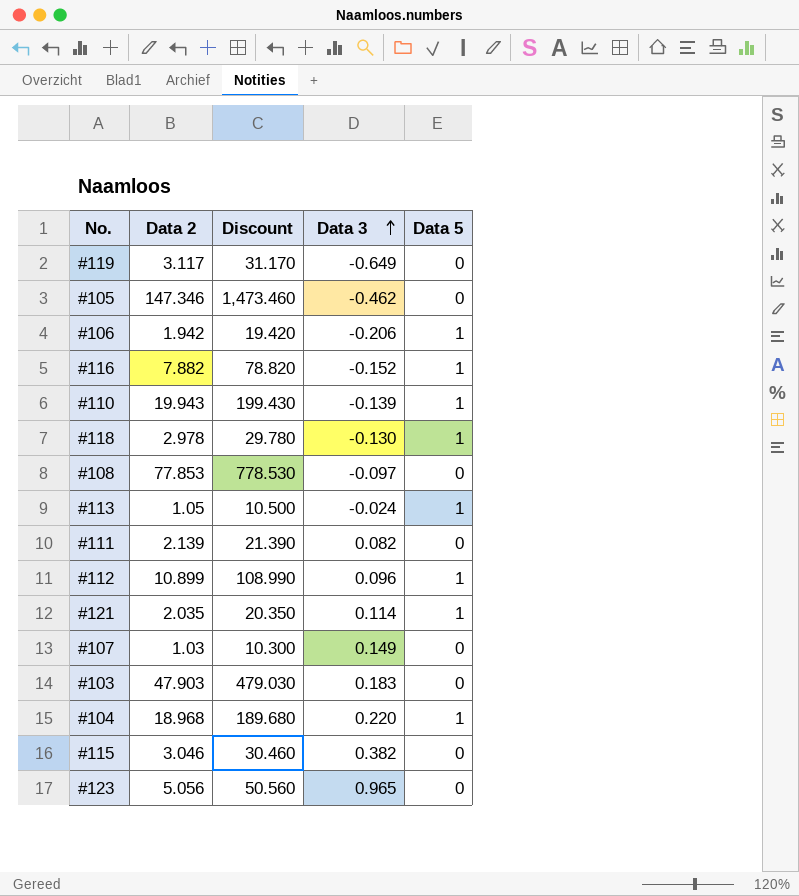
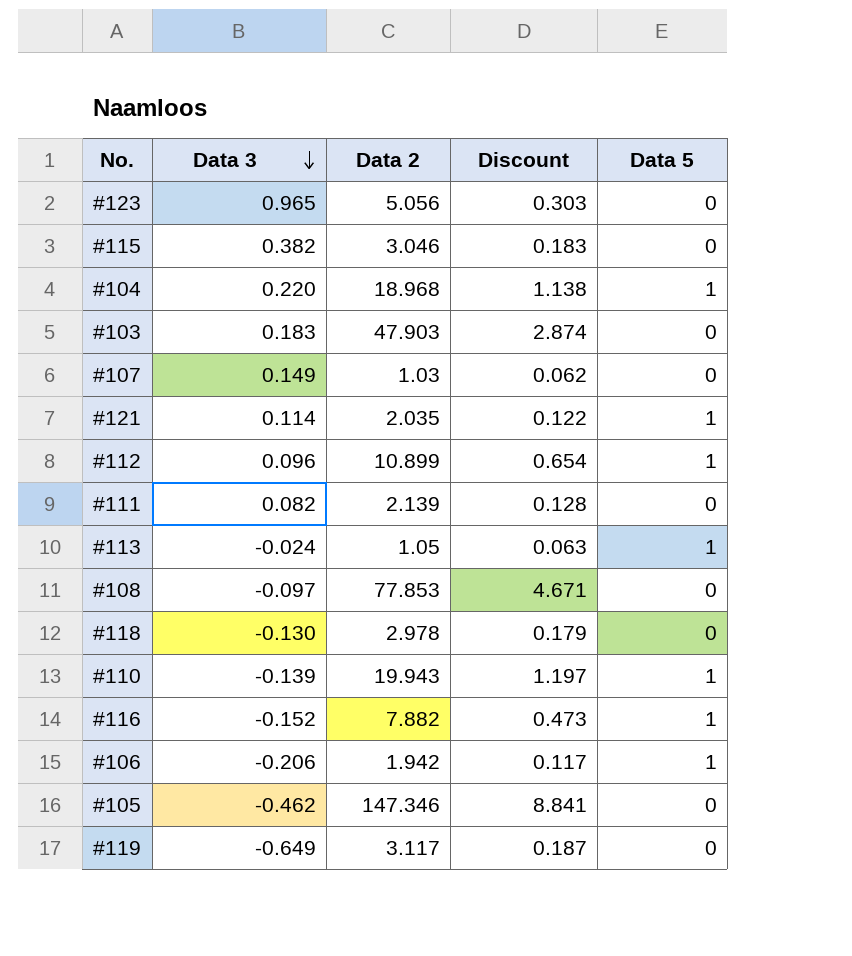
row order: Data 3 ascending -> Data 3 descending
column Data 3 | position: 4 -> 2
column Discount | formula: [Data 2] * 10 -> [Data 2] * 0.06
#118 | Data 5: 1 -> 0

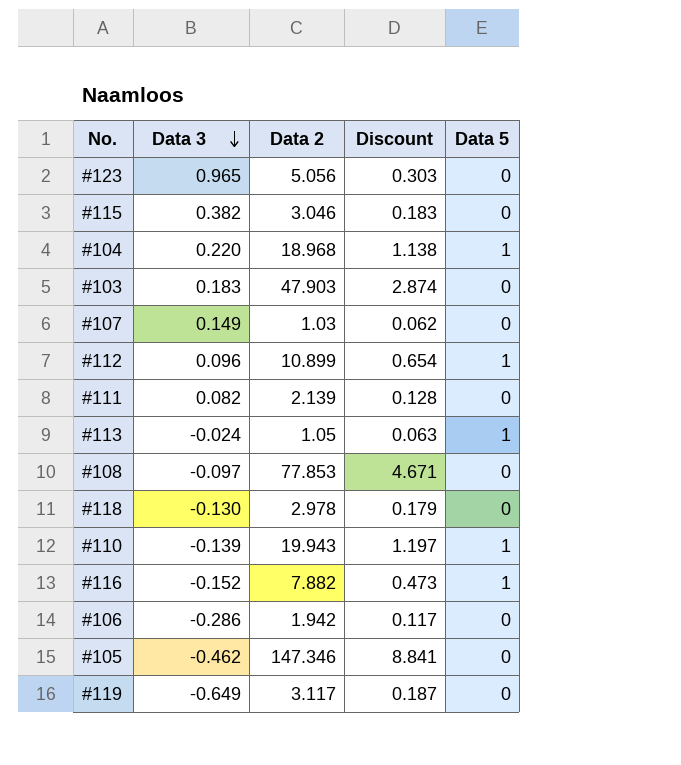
row #121: 0.114 | 2.035 | 0.122 | 1 -> none
#106 | Data 3: -0.206 -> -0.286
#106 | Data 5: 1 -> 0

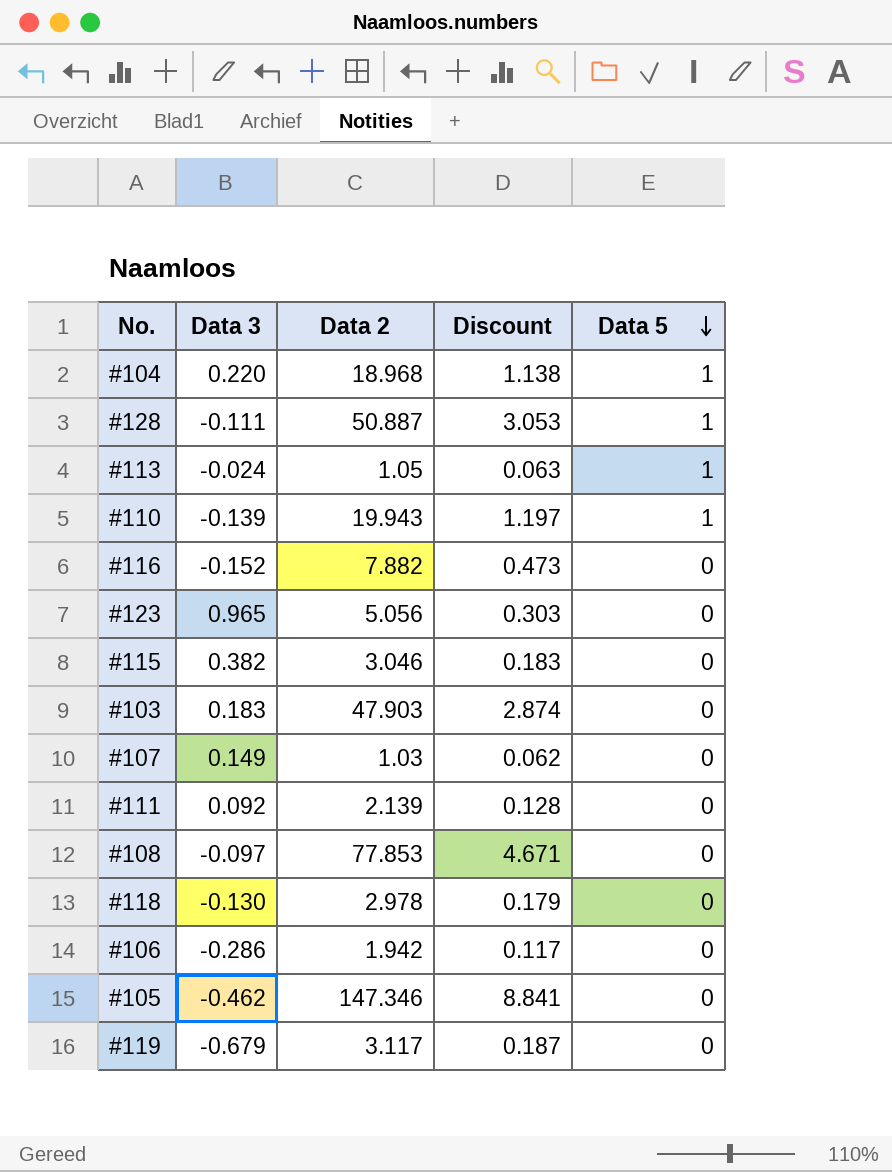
row order: Data 3 descending -> Data 5 descending
row #112: 0.096 | 10.899 | 0.654 | 1 -> none
row #128: none -> -0.111 | 50.887 | 3.053 | 1
#116 | Data 5: 1 -> 0
#111 | Data 3: 0.082 -> 0.092
#119 | Data 3: -0.649 -> -0.679

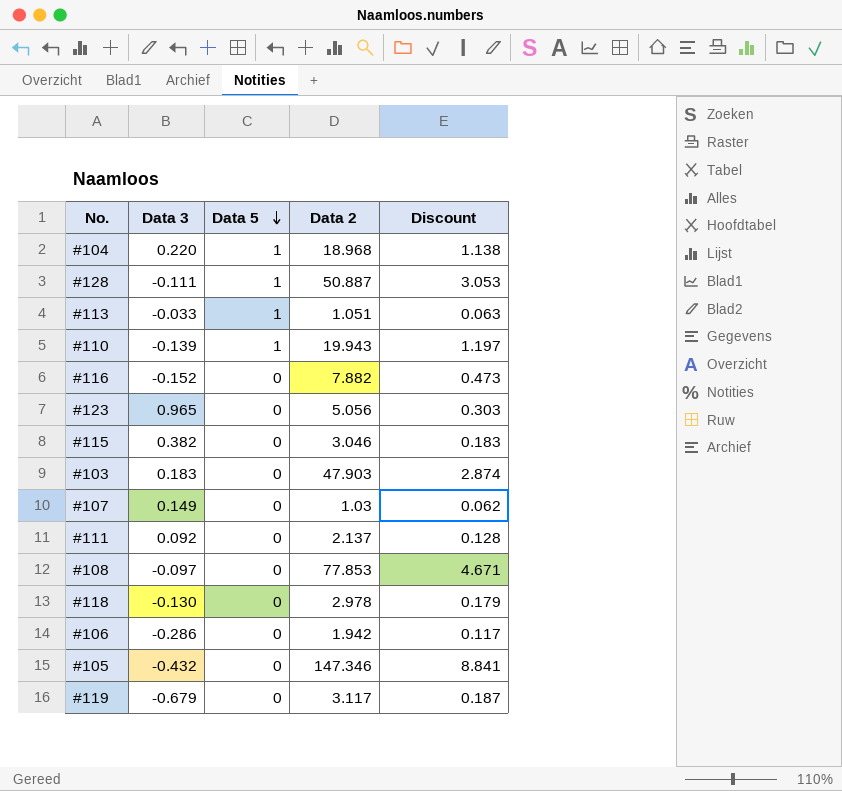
column Data 5 | position: 5 -> 3
#113 | Data 3: -0.024 -> -0.033
#113 | Data 2: 1.05 -> 1.051
#111 | Data 2: 2.139 -> 2.137
#105 | Data 3: -0.462 -> -0.432

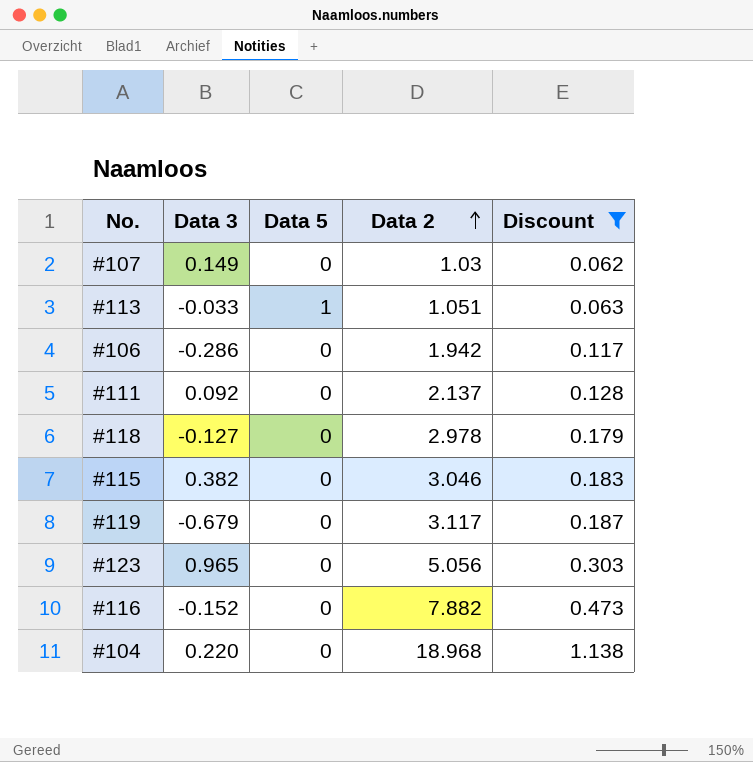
filter: none -> Discount <= 1.138
row order: Data 5 descending -> Data 2 ascending
#118 | Data 3: -0.130 -> -0.127
#104 | Data 5: 1 -> 0

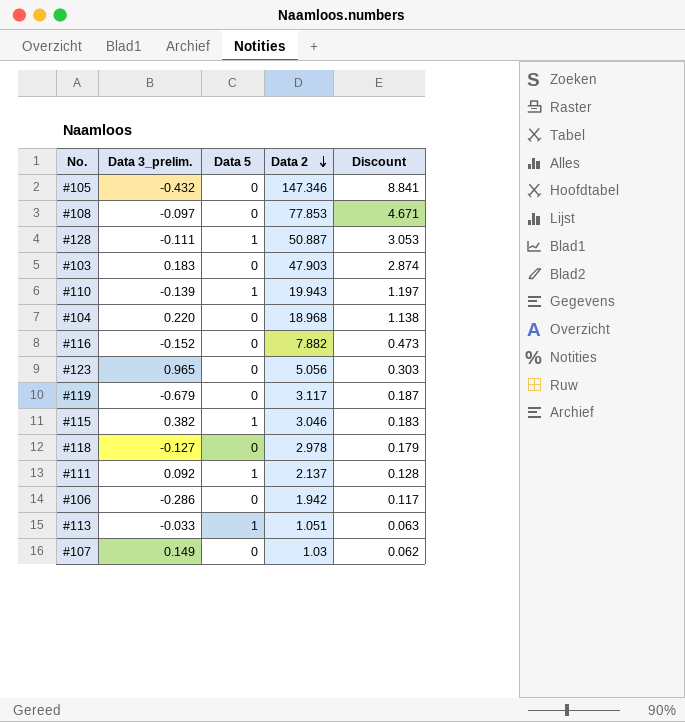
filter: Discount <= 1.138 -> none
row order: Data 2 ascending -> Data 2 descending
column name: Data 3 -> Data 3_prelim.
#115 | Data 5: 0 -> 1
#111 | Data 5: 0 -> 1

